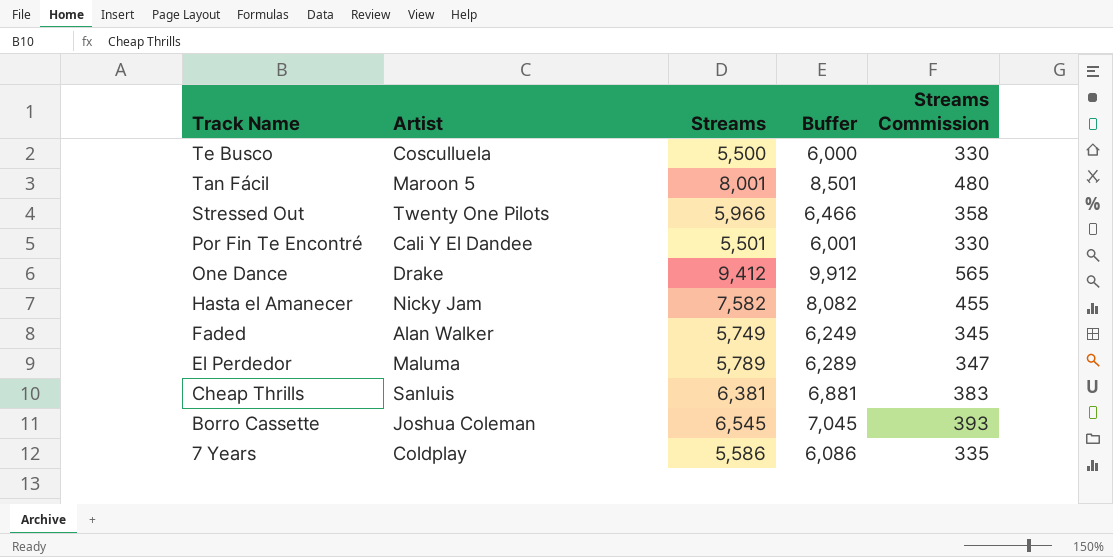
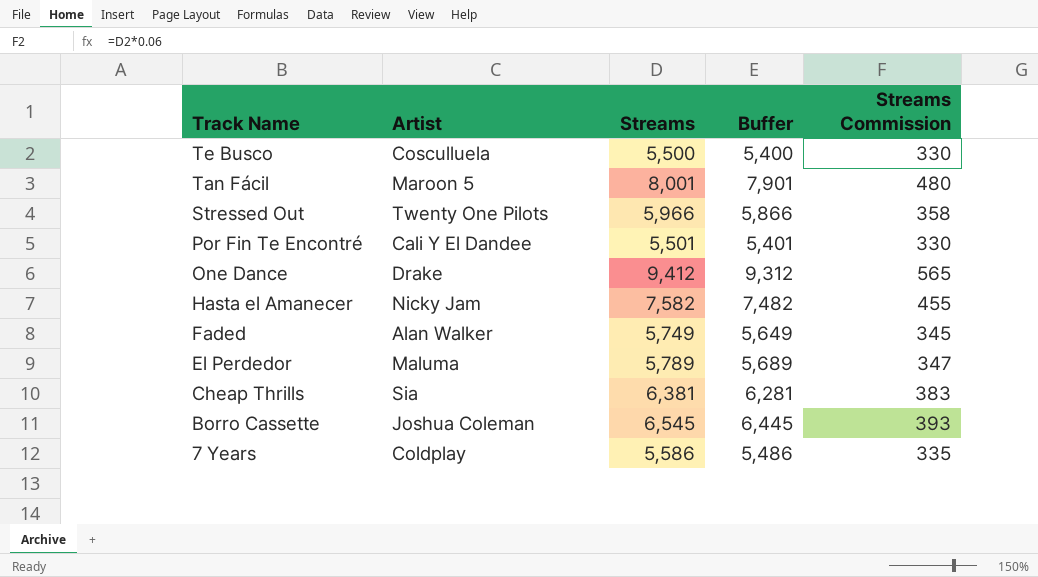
column Buffer | formula: [Streams] + 500 -> [Streams] - 100
Cheap Thrills | Artist: Sanluis -> Sia

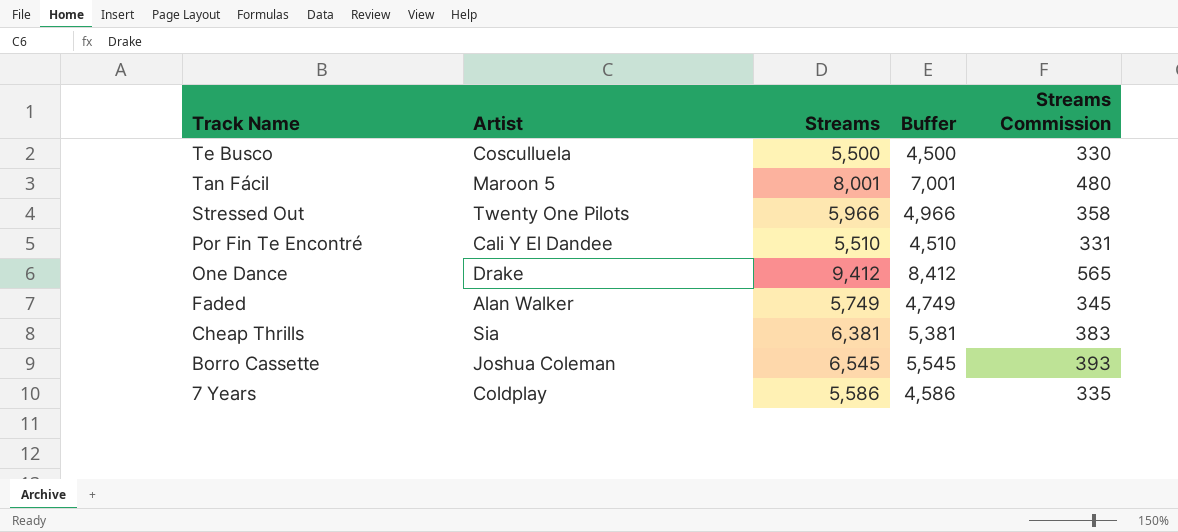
column Buffer | formula: [Streams] - 100 -> [Streams] - 1000
row Hasta el Amanecer: Nicky Jam | 7,582 | 7,482 | 455 -> none
row El Perdedor: Maluma | 5,789 | 5,689 | 347 -> none
Por Fin Te Encontré | Streams: 5,501 -> 5,510
Por Fin Te Encontré | Streams Commission: 330 -> 331

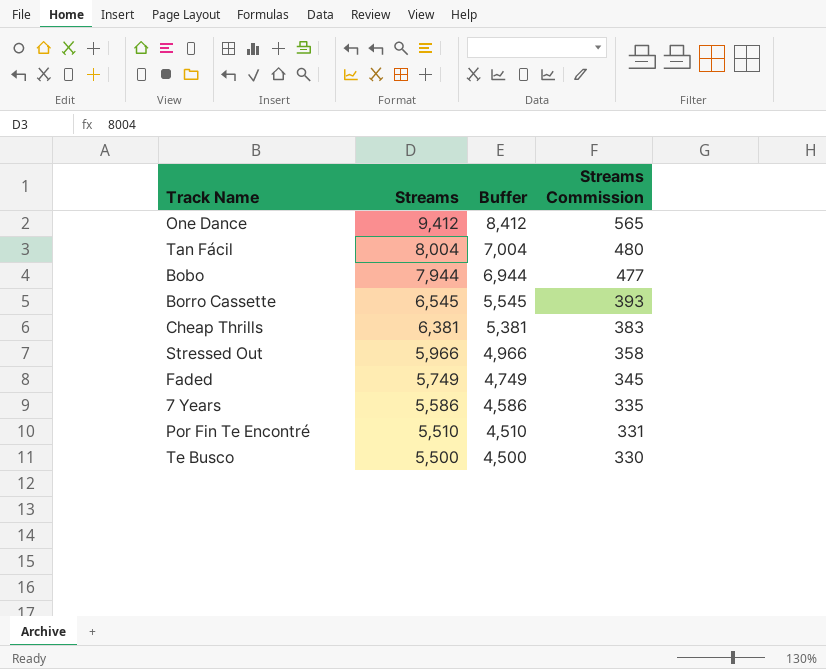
row order: Track Name descending -> Streams descending
column Artist | position: 2 -> none
Tan Fácil | Streams: 8,001 -> 8,004
Tan Fácil | Buffer: 7,001 -> 7,004
row Bobo: none -> 7,944 | 6,944 | 477

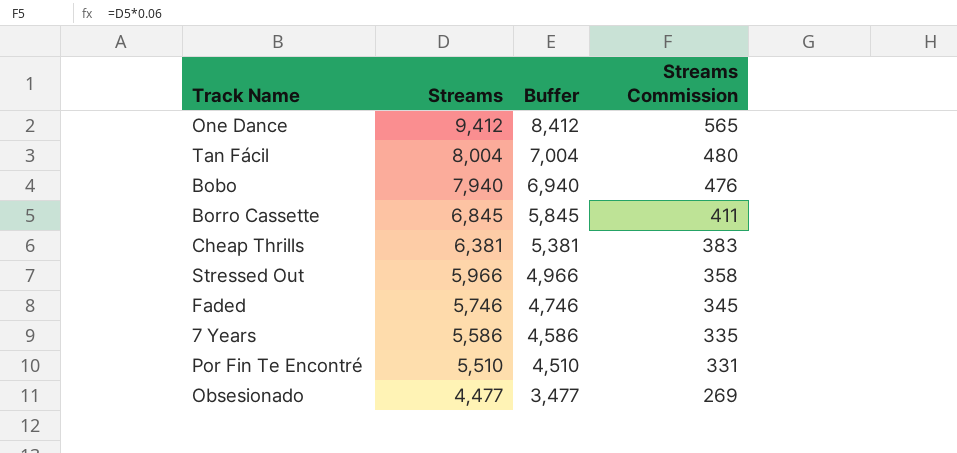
row Te Busco: 5,500 | 4,500 | 330 -> none
Bobo | Streams: 7,944 -> 7,940
Bobo | Buffer: 6,944 -> 6,940
Bobo | Streams Commission: 477 -> 476
Borro Cassette | Streams: 6,545 -> 6,845
Borro Cassette | Buffer: 5,545 -> 5,845
Borro Cassette | Streams Commission: 393 -> 411
Faded | Streams: 5,749 -> 5,746
Faded | Buffer: 4,749 -> 4,746
row Obsesionado: none -> 4,477 | 3,477 | 269

